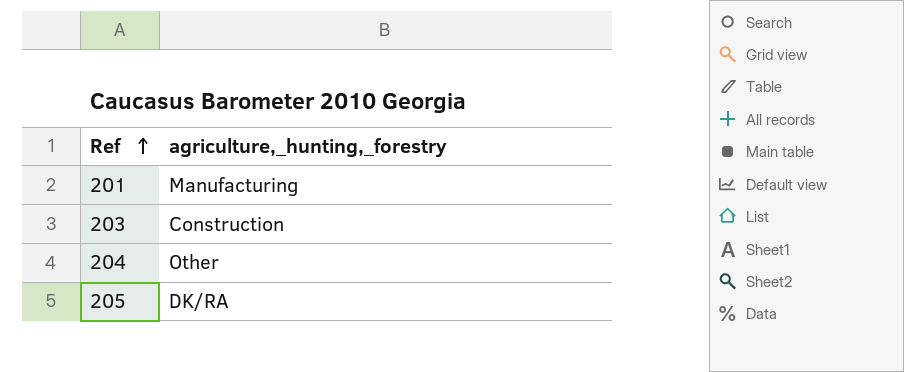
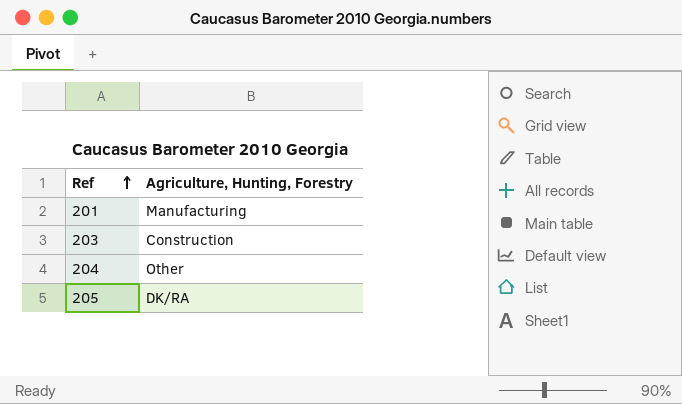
column name: agriculture,_hunting,_forestry -> Agriculture, Hunting, Forestry

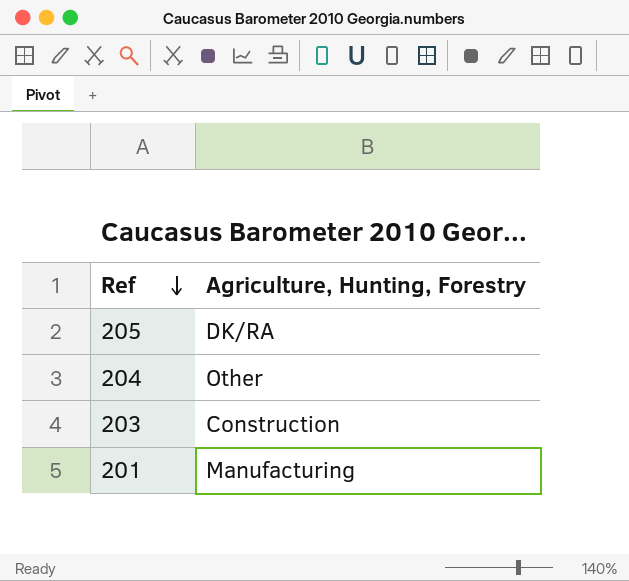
row order: Ref ascending -> Ref descending

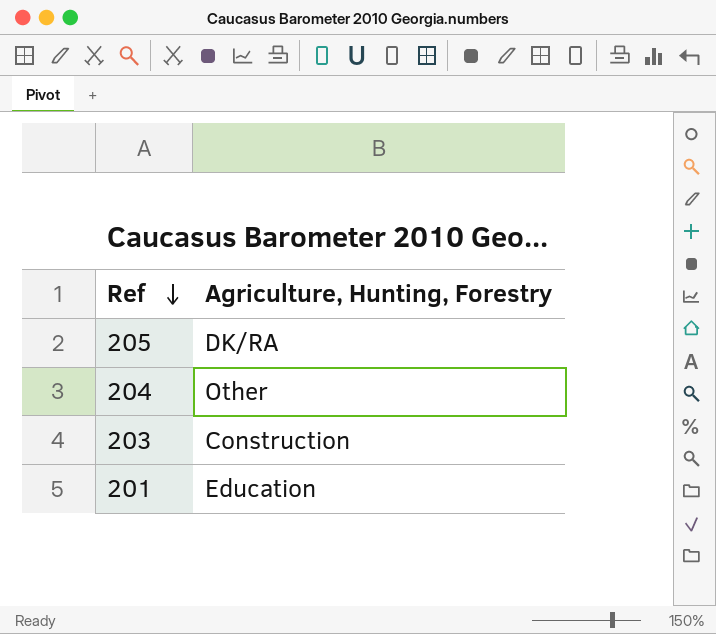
201 | Agriculture, Hunting, Forestry: Manufacturing -> Education

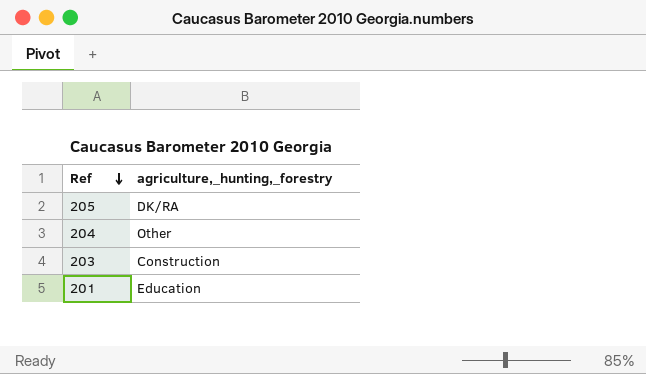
column name: Agriculture, Hunting, Forestry -> agriculture,_hunting,_forestry

